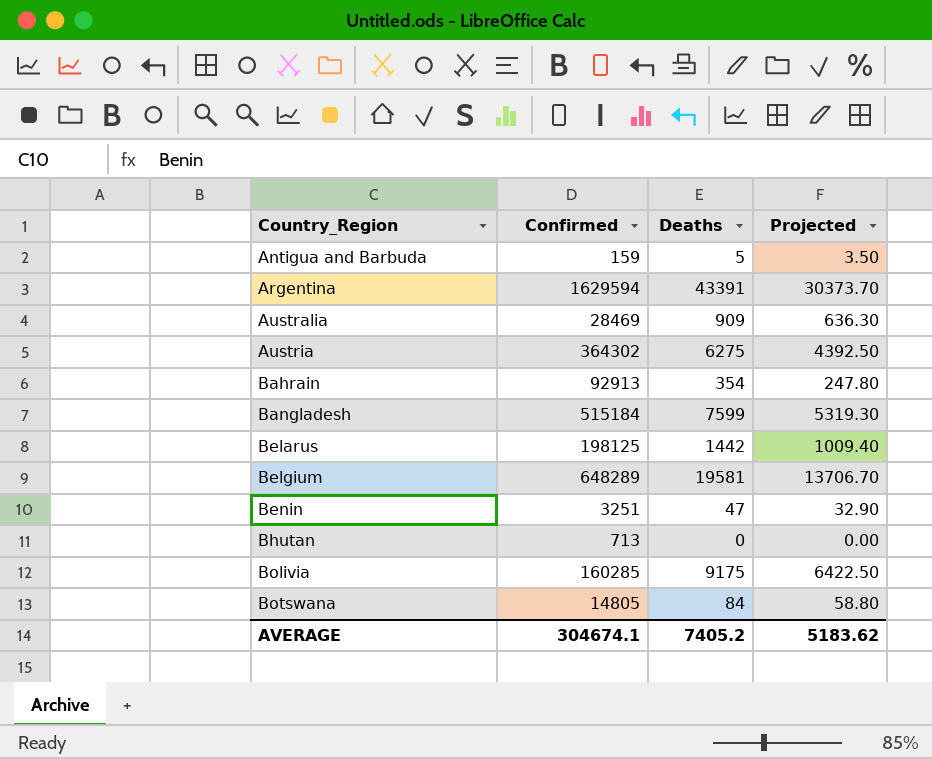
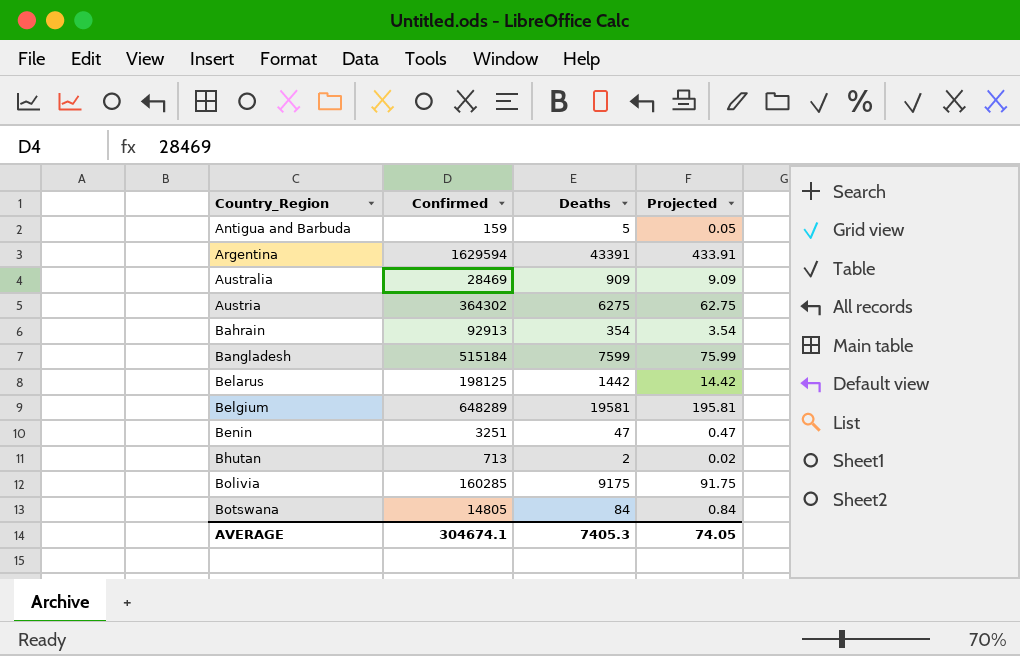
column Projected | formula: [Deaths] * 0.7 -> [Deaths] * 0.01
Bhutan | Deaths: 0 -> 2
AVERAGE | Deaths: 7405.2 -> 7405.3
AVERAGE | Projected: 5183.62 -> 74.05

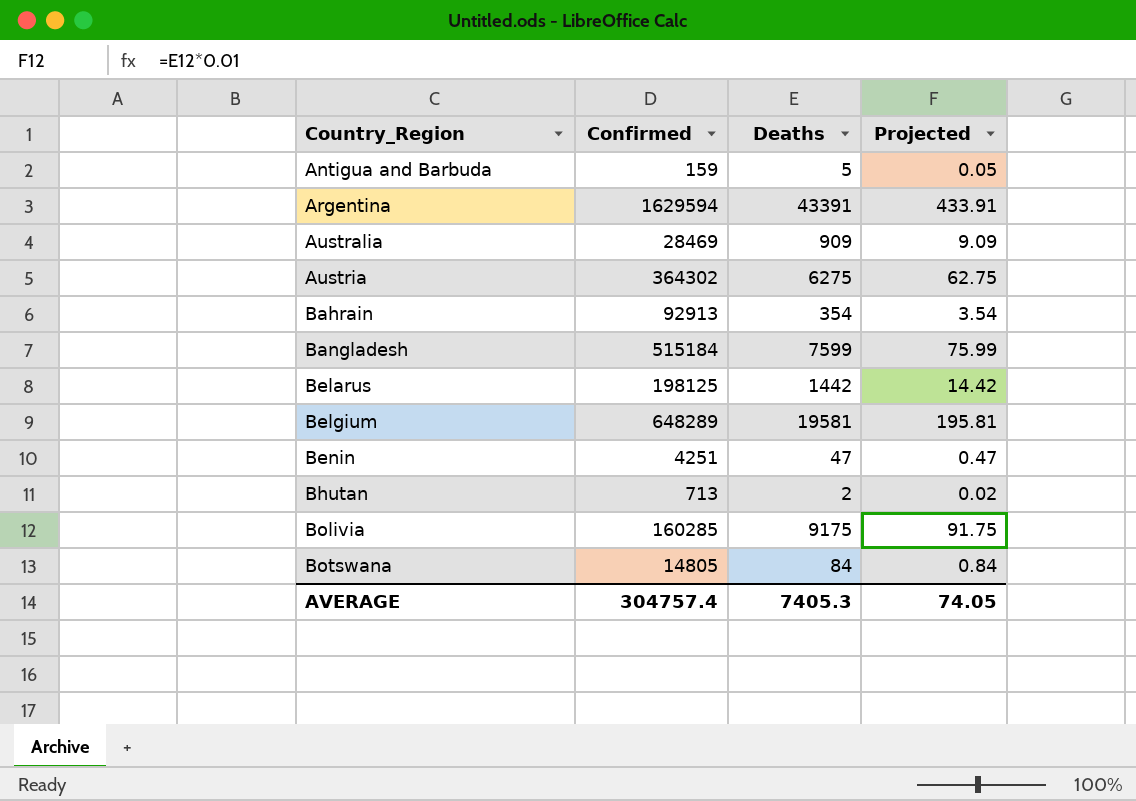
Benin | Confirmed: 3251 -> 4251
AVERAGE | Confirmed: 304674.1 -> 304757.4

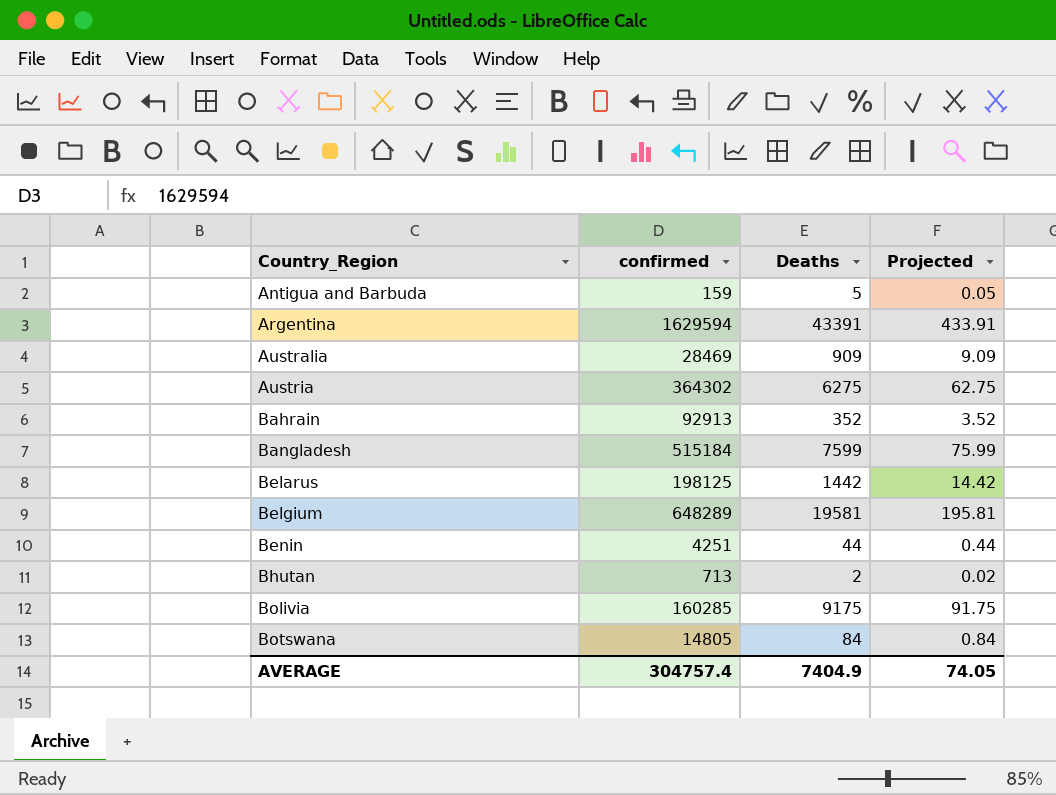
column name: Confirmed -> confirmed
Bahrain | Deaths: 354 -> 352
Bahrain | Projected: 3.54 -> 3.52
Benin | Deaths: 47 -> 44
Benin | Projected: 0.47 -> 0.44
AVERAGE | Deaths: 7405.3 -> 7404.9

